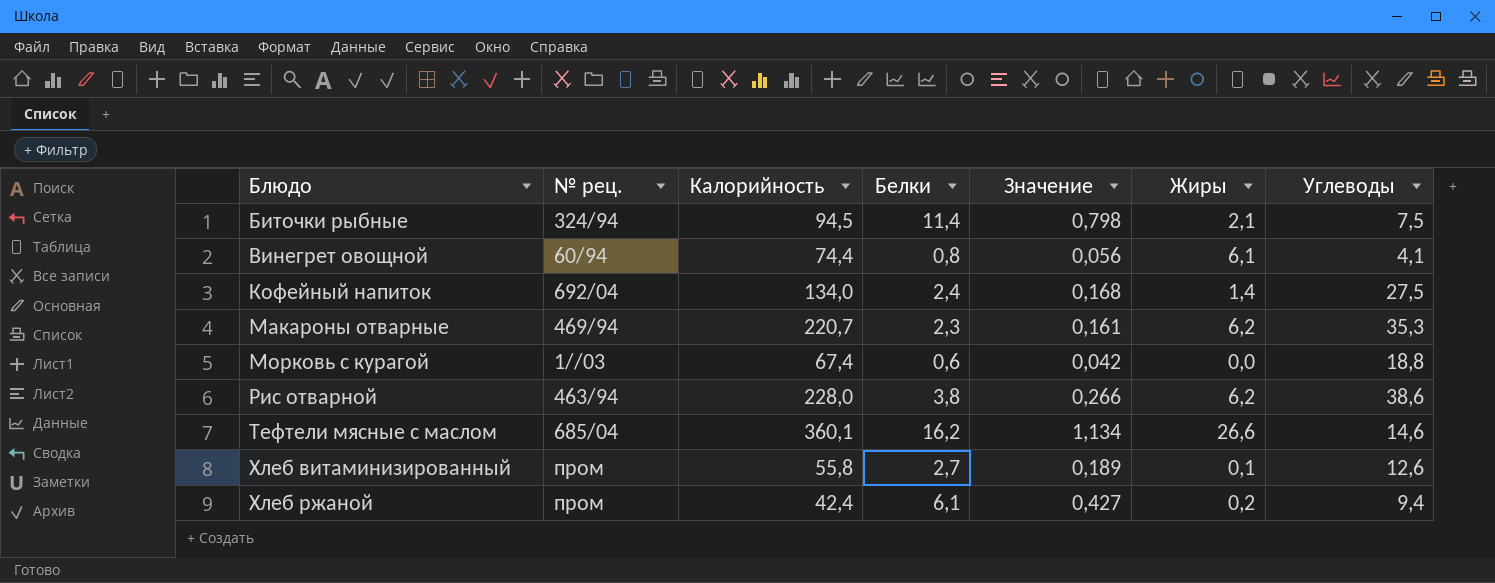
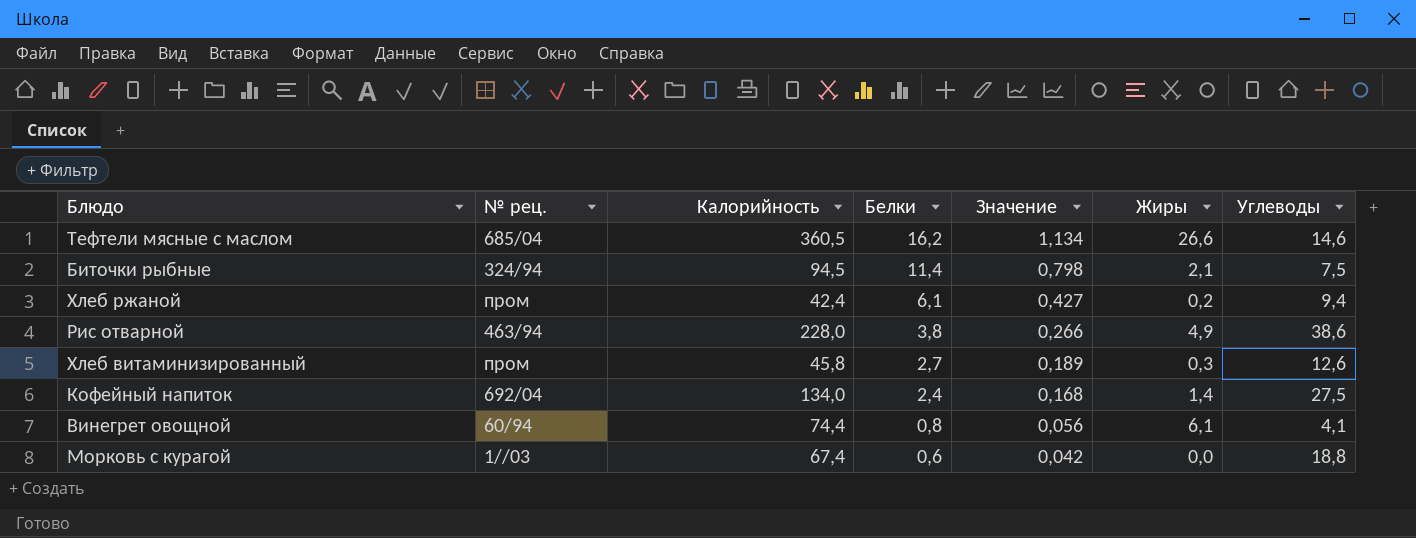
row order: Блюдо ascending -> Белки descending
row Макароны отварные: 469/94 | 220,7 | 2,3 | 0,161 | 6,2 | 35,3 -> none
Тефтели мясные с маслом | Калорийность: 360,1 -> 360,5
Рис отварной | Жиры: 6,2 -> 4,9
Хлеб витаминизированный | Калорийность: 55,8 -> 45,8
Хлеб витаминизированный | Жиры: 0,1 -> 0,3

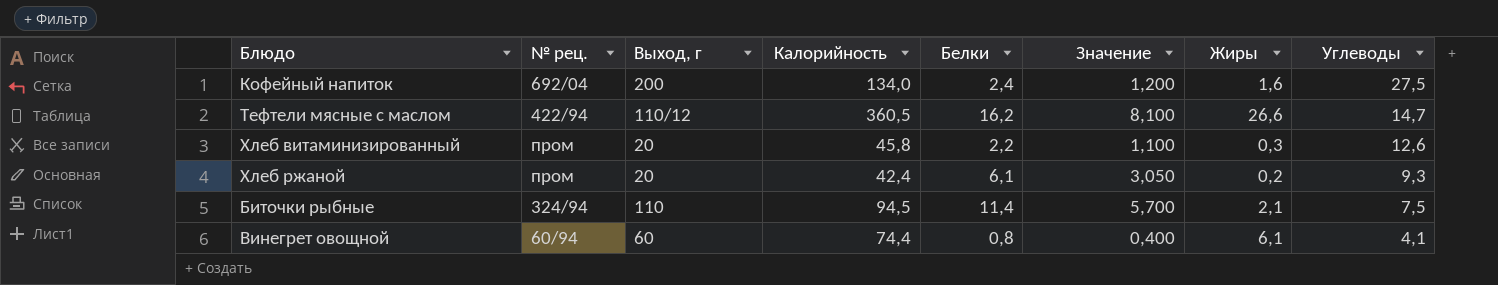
row order: Белки descending -> Углеводы descending
column Выход, г | position: none -> 3
column Значение | formula: [Белки] * 0,07 -> [Белки] * 0,5
row Рис отварной: 463/94 | 228,0 | 3,8 | 0,266 | 4,9 | 38,6 -> none
row Морковь с курагой: 1//03 | 67,4 | 0,6 | 0,042 | 0,0 | 18,8 -> none
Кофейный напиток | Жиры: 1,4 -> 1,6
Тефтели мясные с маслом | № рец.: 685/04 -> 422/94
Тефтели мясные с маслом | Углеводы: 14,6 -> 14,7
Хлеб витаминизированный | Белки: 2,7 -> 2,2
Хлеб ржаной | Углеводы: 9,4 -> 9,3

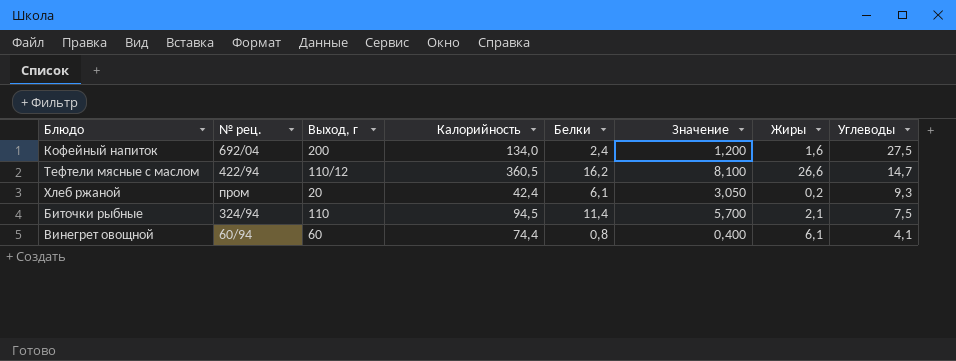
row Хлеб витаминизированный: пром | 20 | 45,8 | 2,2 | 1,100 | 0,3 | 12,6 -> none

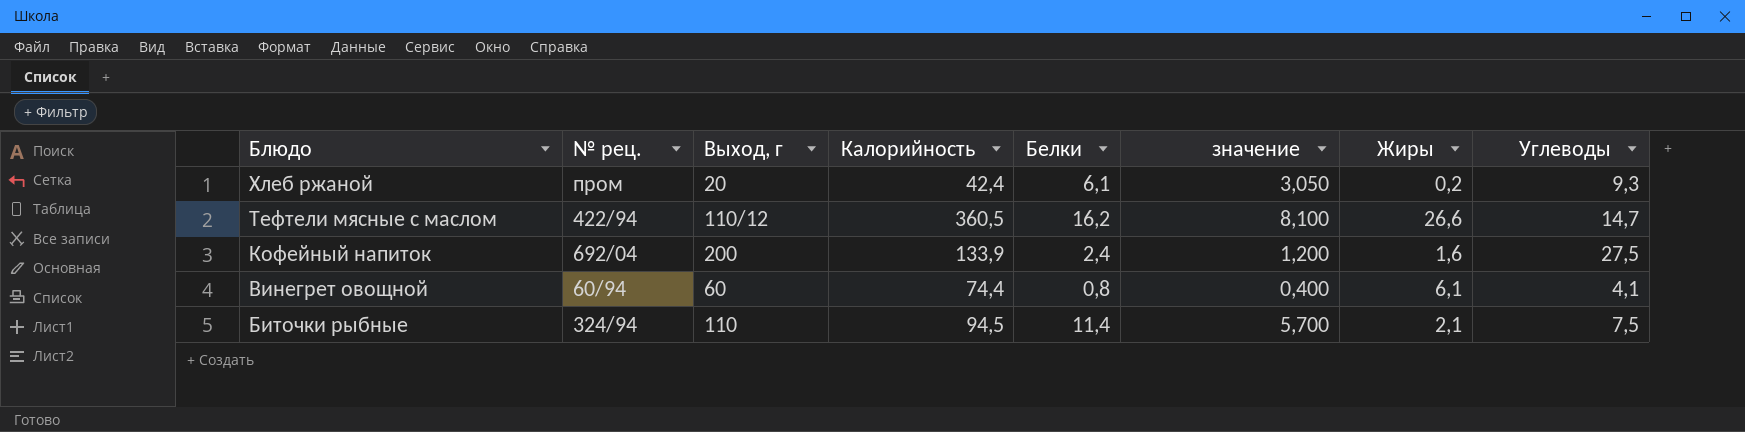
row order: Углеводы descending -> Блюдо descending
column name: Значение -> значение
Кофейный напиток | Калорийность: 134,0 -> 133,9

